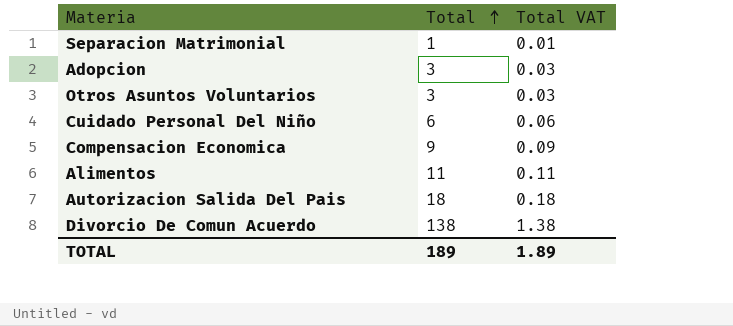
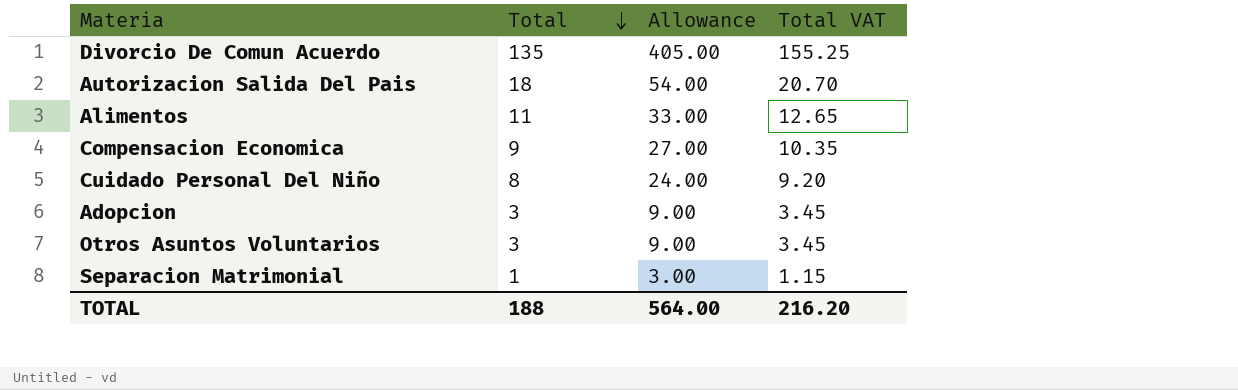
row order: Total ascending -> Total descending
column Allowance | formula: none -> [Total] * 3
column Total VAT | formula: [Total] * 0.01 -> [Total] * 1.15
Divorcio De Comun Acuerdo | Total: 138 -> 135
Cuidado Personal Del Niño | Total: 6 -> 8
TOTAL | Total: 189 -> 188
TOTAL | Total VAT: 1.89 -> 216.20

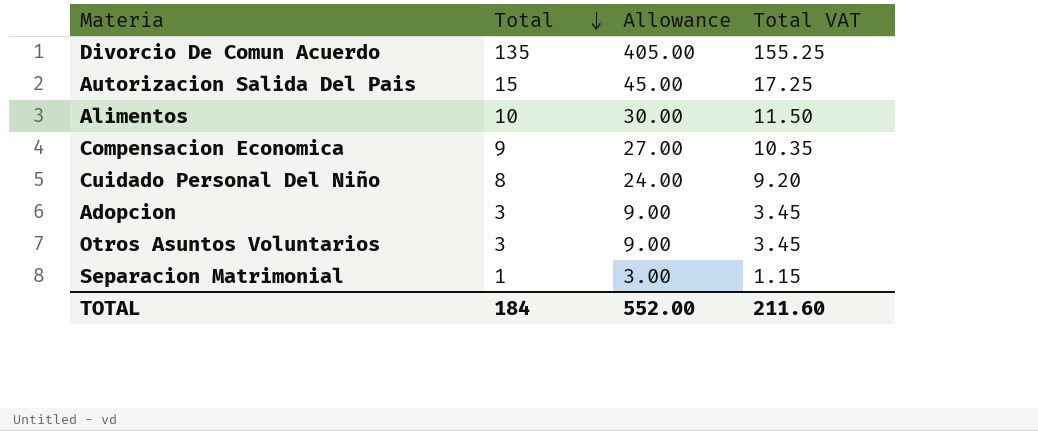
Autorizacion Salida Del Pais | Total: 18 -> 15
Autorizacion Salida Del Pais | Allowance: 54.00 -> 45.00
Autorizacion Salida Del Pais | Total VAT: 20.70 -> 17.25
Alimentos | Total: 11 -> 10
Alimentos | Allowance: 33.00 -> 30.00
Alimentos | Total VAT: 12.65 -> 11.50
TOTAL | Total: 188 -> 184
TOTAL | Allowance: 564.00 -> 552.00
TOTAL | Total VAT: 216.20 -> 211.60

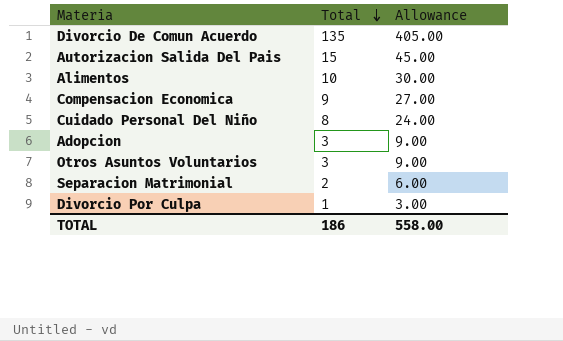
column Total VAT | formula: [Total] * 1.15 -> none
Separacion Matrimonial | Total: 1 -> 2
Separacion Matrimonial | Allowance: 3.00 -> 6.00
row Divorcio Por Culpa: none -> 1 | 3.00
TOTAL | Total: 184 -> 186
TOTAL | Allowance: 552.00 -> 558.00

